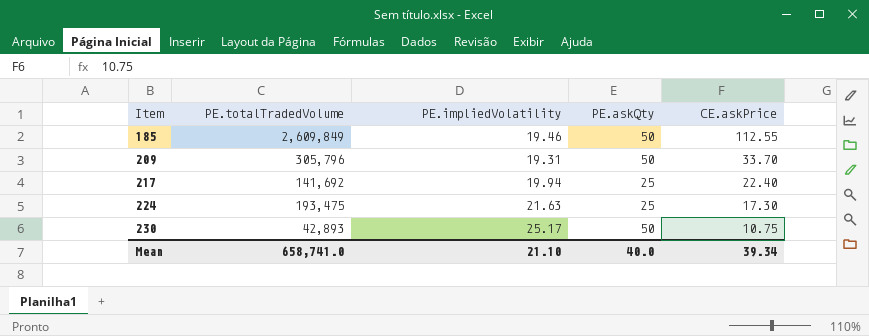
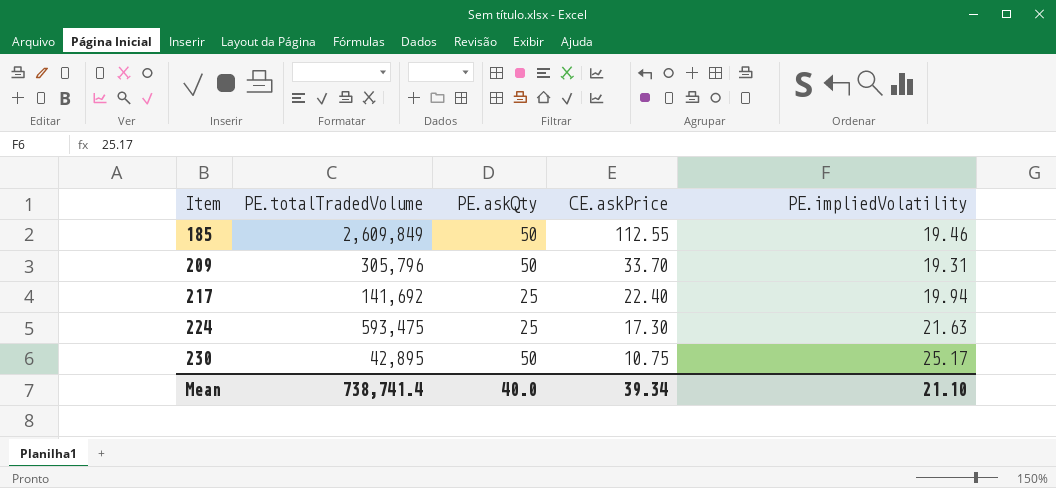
column PE.impliedVolatility | position: 3 -> 5
224 | PE.totalTradedVolume: 193,475 -> 593,475
230 | PE.totalTradedVolume: 42,893 -> 42,895
Mean | PE.totalTradedVolume: 658,741.0 -> 738,741.4

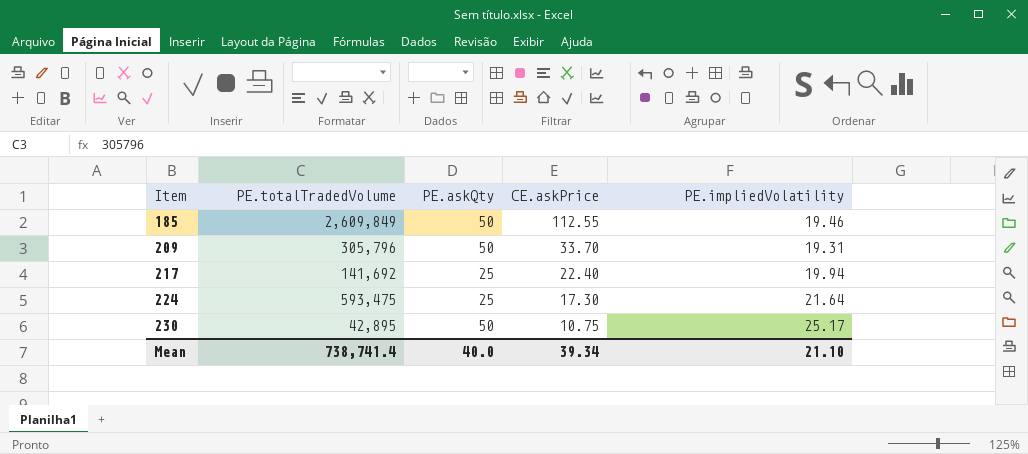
224 | PE.impliedVolatility: 21.63 -> 21.64

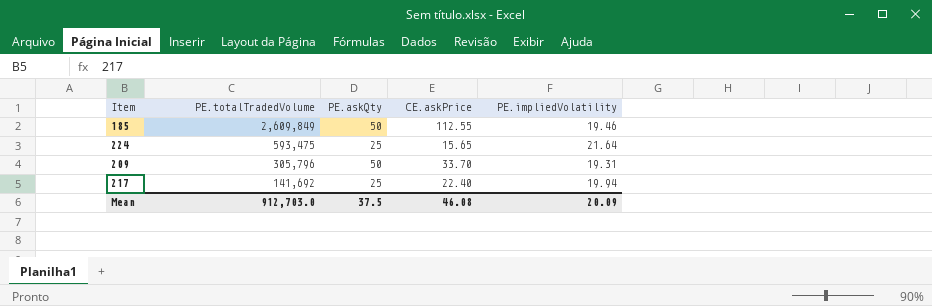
row order: Item ascending -> PE.totalTradedVolume descending
row 230: 42,895 | 50 | 10.75 | 25.17 -> none
224 | CE.askPrice: 17.30 -> 15.65
Mean | PE.totalTradedVolume: 738,741.4 -> 912,703.0
Mean | PE.askQty: 40.0 -> 37.5
Mean | CE.askPrice: 39.34 -> 46.08
Mean | PE.impliedVolatility: 21.10 -> 20.09

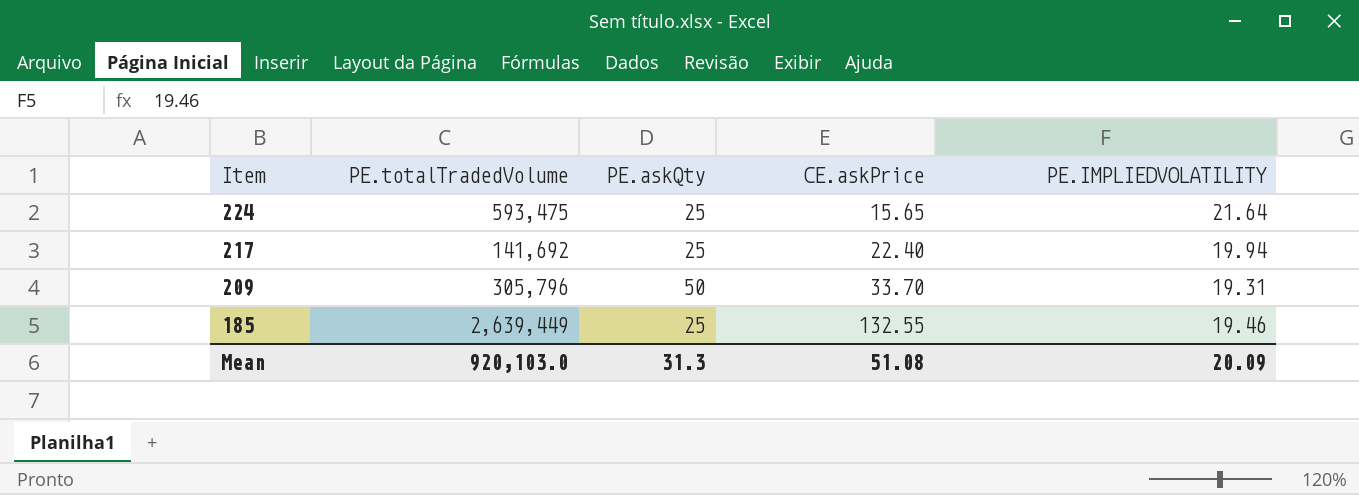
row order: PE.totalTradedVolume descending -> Item descending
column name: PE.impliedVolatility -> PE.IMPLIEDVOLATILITY
185 | PE.totalTradedVolume: 2,609,849 -> 2,639,449
185 | PE.askQty: 50 -> 25
185 | CE.askPrice: 112.55 -> 132.55
Mean | PE.totalTradedVolume: 912,703.0 -> 920,103.0
Mean | PE.askQty: 37.5 -> 31.3
Mean | CE.askPrice: 46.08 -> 51.08

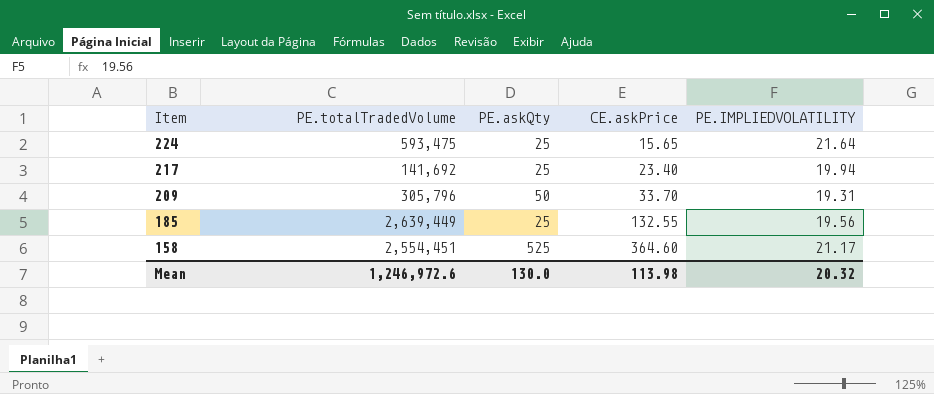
217 | CE.askPrice: 22.40 -> 23.40
185 | PE.IMPLIEDVOLATILITY: 19.46 -> 19.56
row 158: none -> 2,554,451 | 525 | 364.60 | 21.17
Mean | PE.totalTradedVolume: 920,103.0 -> 1,246,972.6
Mean | PE.askQty: 31.3 -> 130.0
Mean | CE.askPrice: 51.08 -> 113.98
Mean | PE.IMPLIEDVOLATILITY: 20.09 -> 20.32

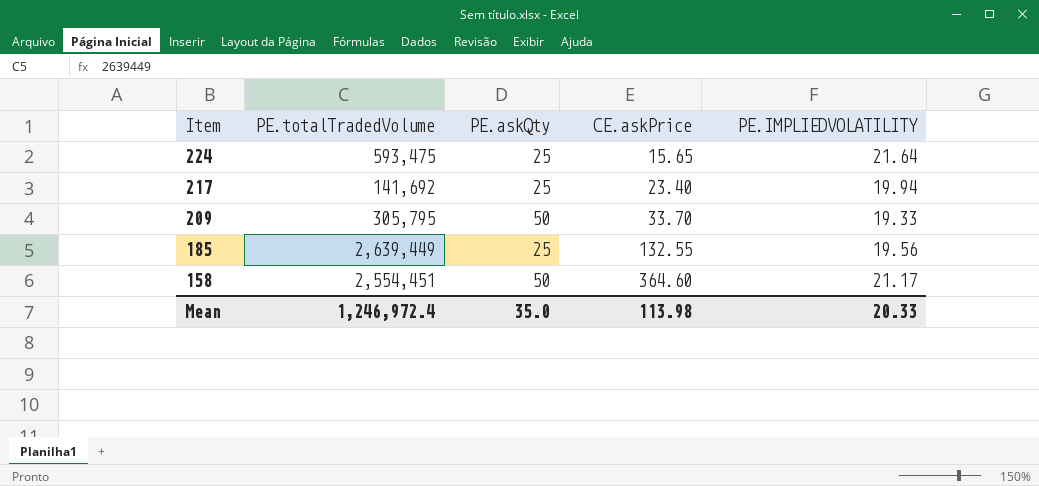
209 | PE.totalTradedVolume: 305,796 -> 305,795
209 | PE.IMPLIEDVOLATILITY: 19.31 -> 19.33
158 | PE.askQty: 525 -> 50
Mean | PE.totalTradedVolume: 1,246,972.6 -> 1,246,972.4
Mean | PE.askQty: 130.0 -> 35.0
Mean | PE.IMPLIEDVOLATILITY: 20.32 -> 20.33

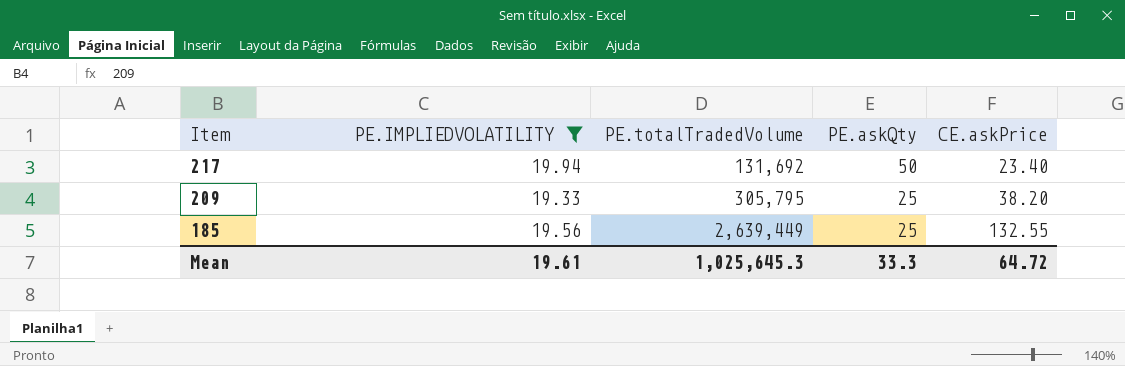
filter: none -> PE.IMPLIEDVOLATILITY <= 19.94
column PE.IMPLIEDVOLATILITY | position: 5 -> 2
217 | PE.totalTradedVolume: 141,692 -> 131,692
217 | PE.askQty: 25 -> 50
209 | PE.askQty: 50 -> 25
209 | CE.askPrice: 33.70 -> 38.20
Mean | PE.IMPLIEDVOLATILITY: 20.33 -> 19.61
Mean | PE.totalTradedVolume: 1,246,972.4 -> 1,025,645.3
Mean | PE.askQty: 35.0 -> 33.3
Mean | CE.askPrice: 113.98 -> 64.72

